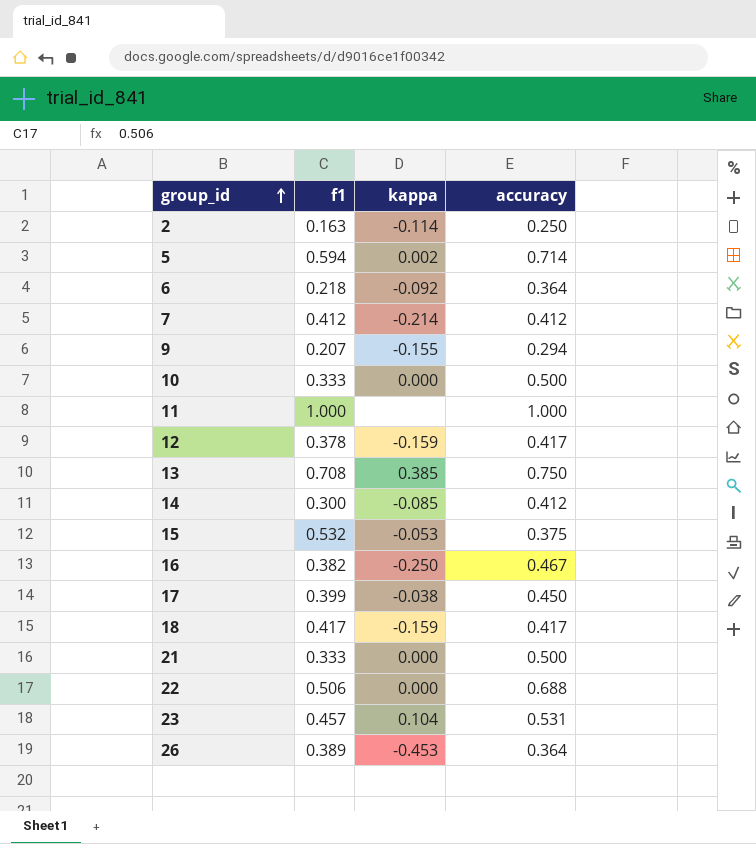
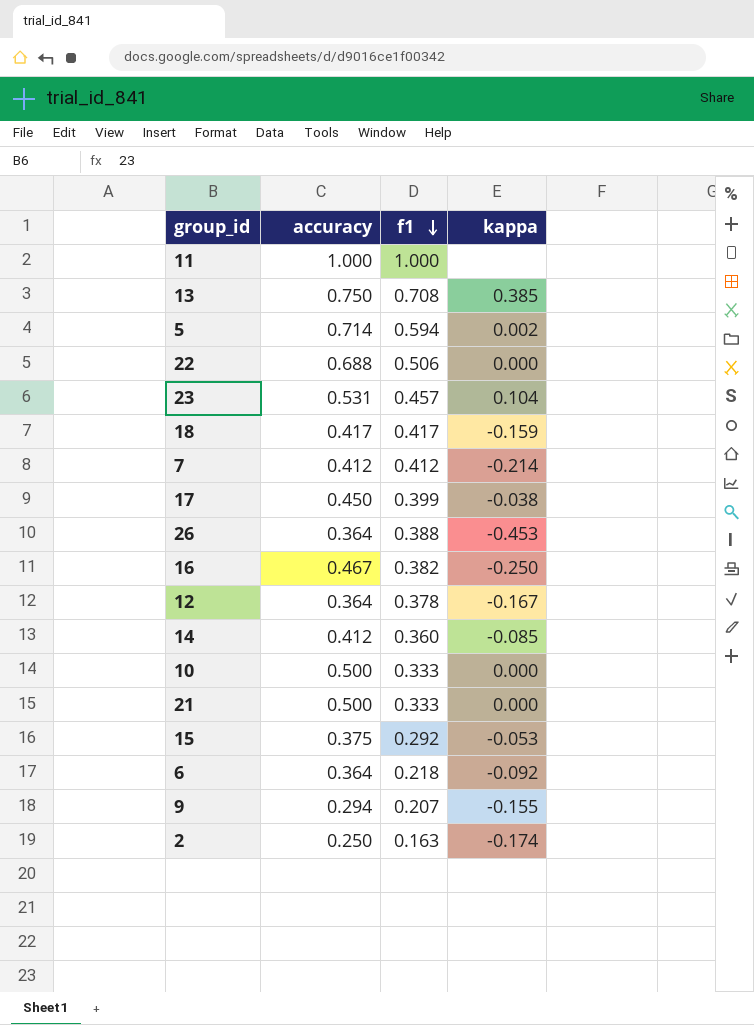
row order: group_id ascending -> f1 descending
column accuracy | position: 4 -> 2
26 | f1: 0.389 -> 0.388
12 | accuracy: 0.417 -> 0.364
12 | kappa: -0.159 -> -0.167
14 | f1: 0.300 -> 0.360
15 | f1: 0.532 -> 0.292
2 | kappa: -0.114 -> -0.174

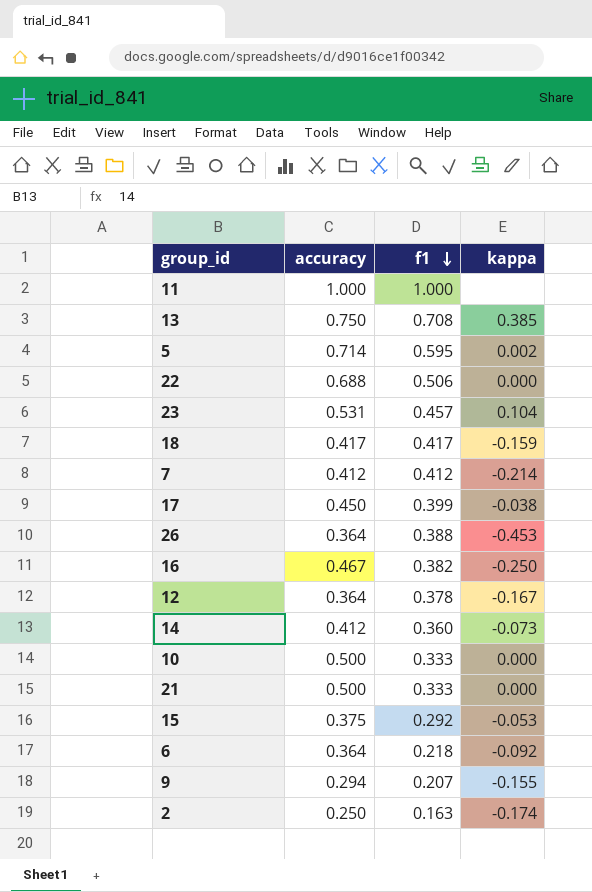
5 | f1: 0.594 -> 0.595
14 | kappa: -0.085 -> -0.073

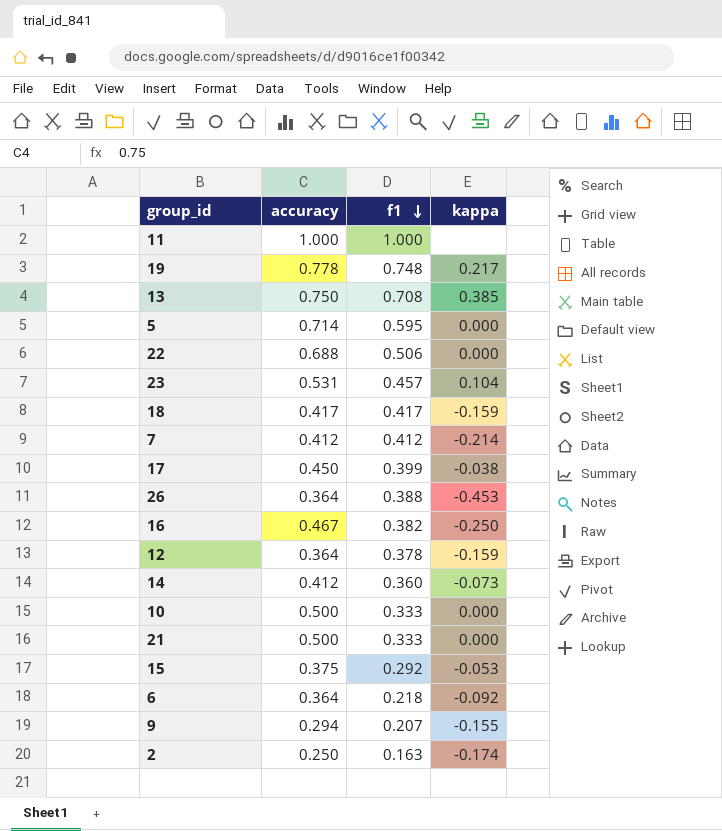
row 19: none -> 0.778 | 0.748 | 0.217
5 | kappa: 0.002 -> 0.000
12 | kappa: -0.167 -> -0.159

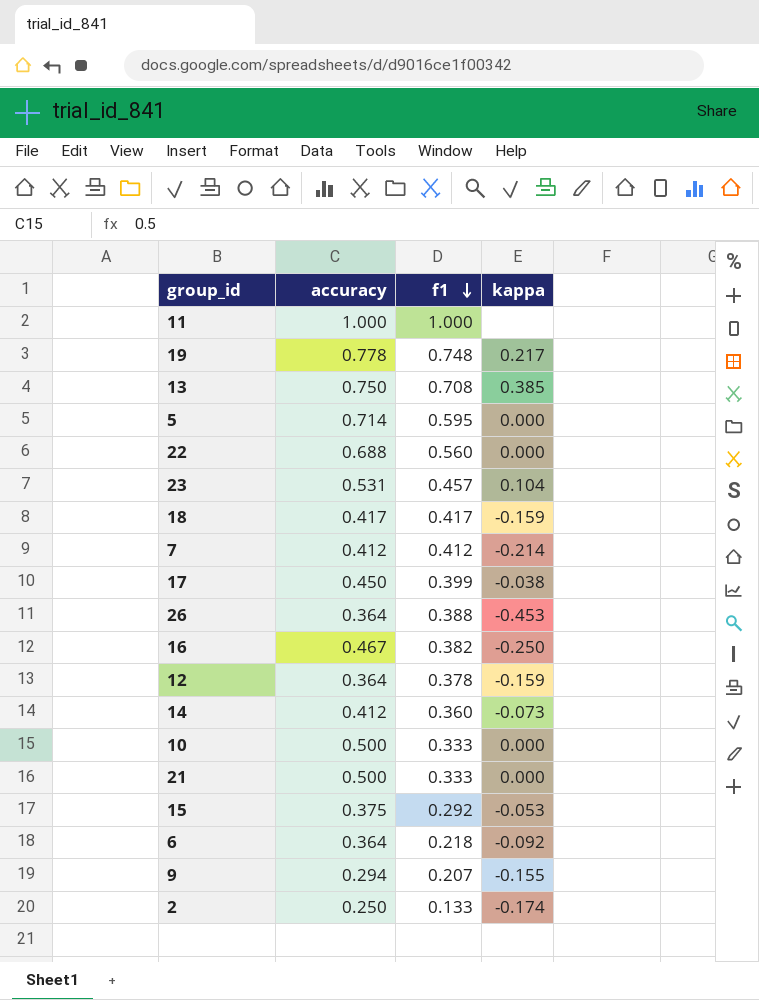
22 | f1: 0.506 -> 0.560
2 | f1: 0.163 -> 0.133

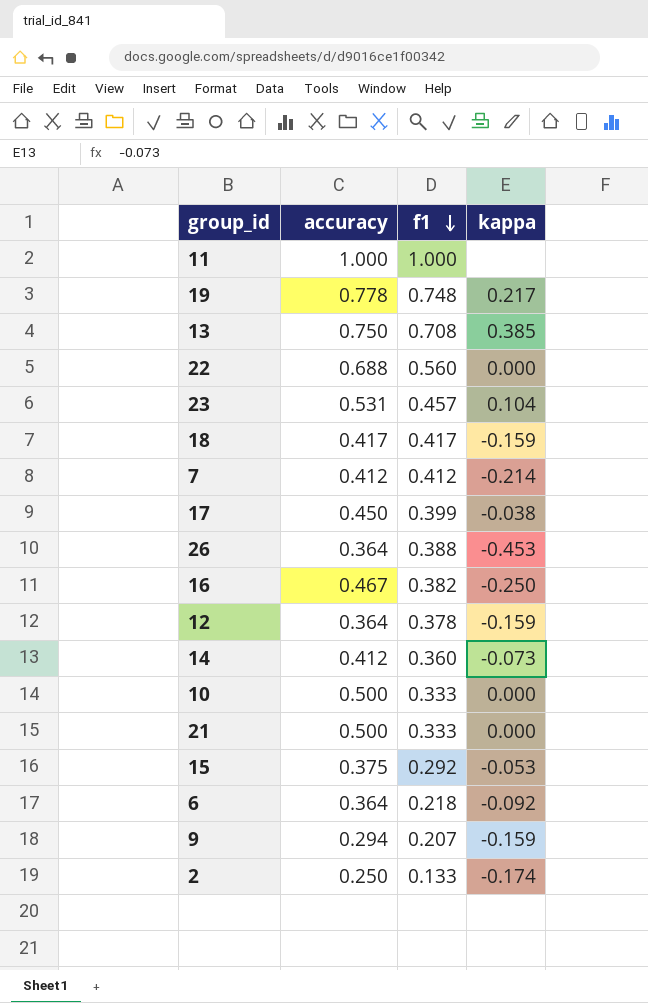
row 5: 0.714 | 0.595 | 0.000 -> none
9 | kappa: -0.155 -> -0.159

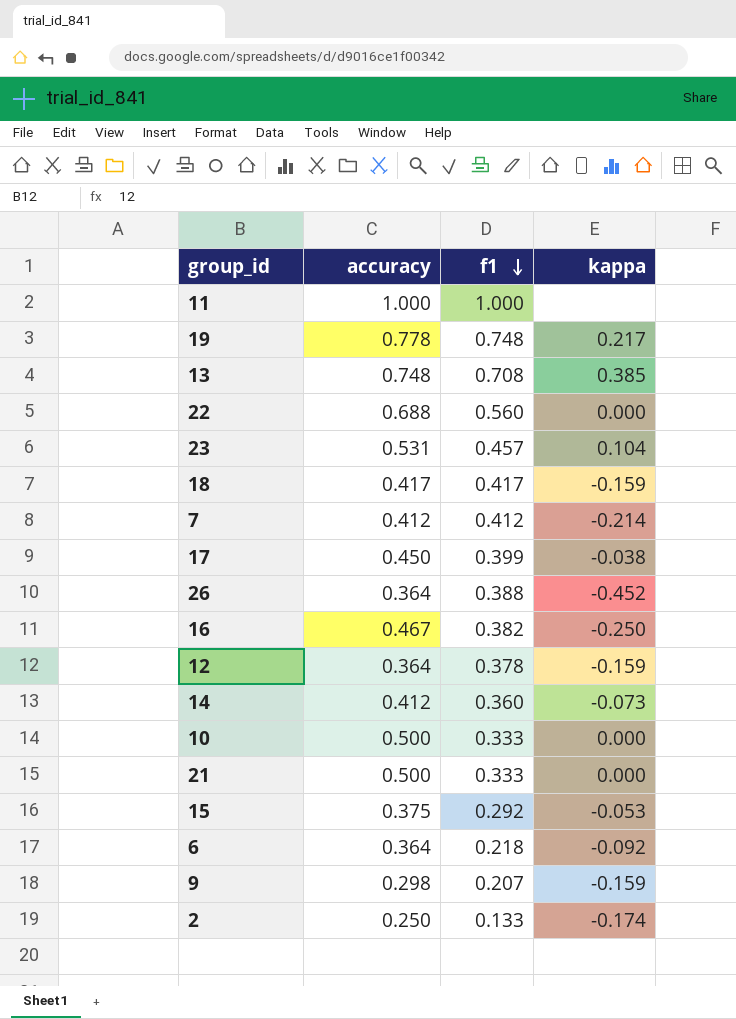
13 | accuracy: 0.750 -> 0.748
26 | kappa: -0.453 -> -0.452
9 | accuracy: 0.294 -> 0.298

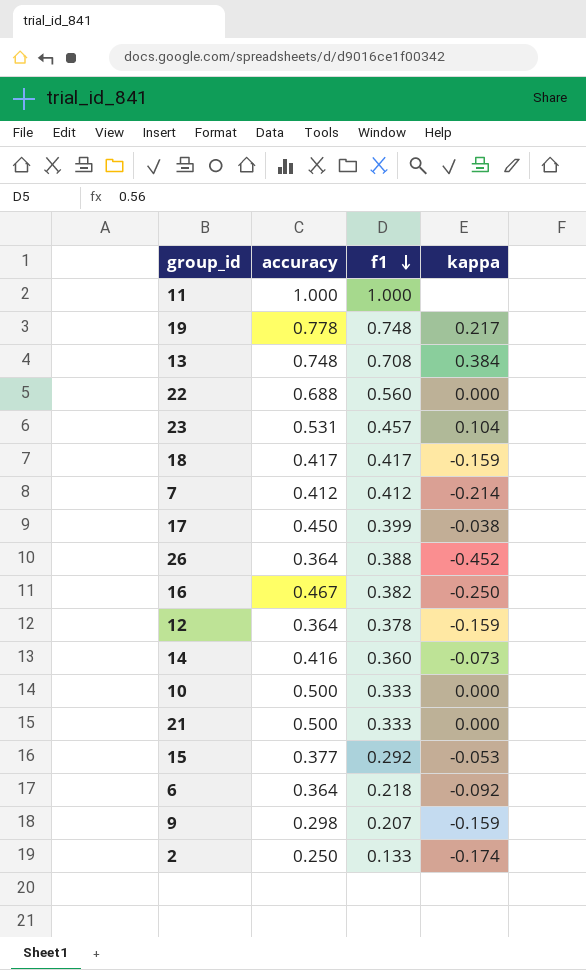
13 | kappa: 0.385 -> 0.384
14 | accuracy: 0.412 -> 0.416
15 | accuracy: 0.375 -> 0.377

